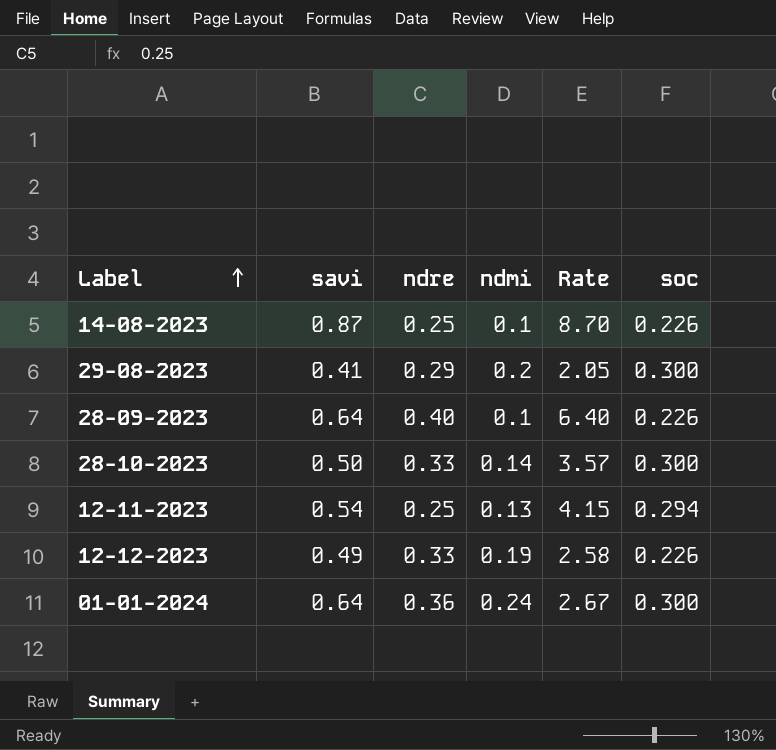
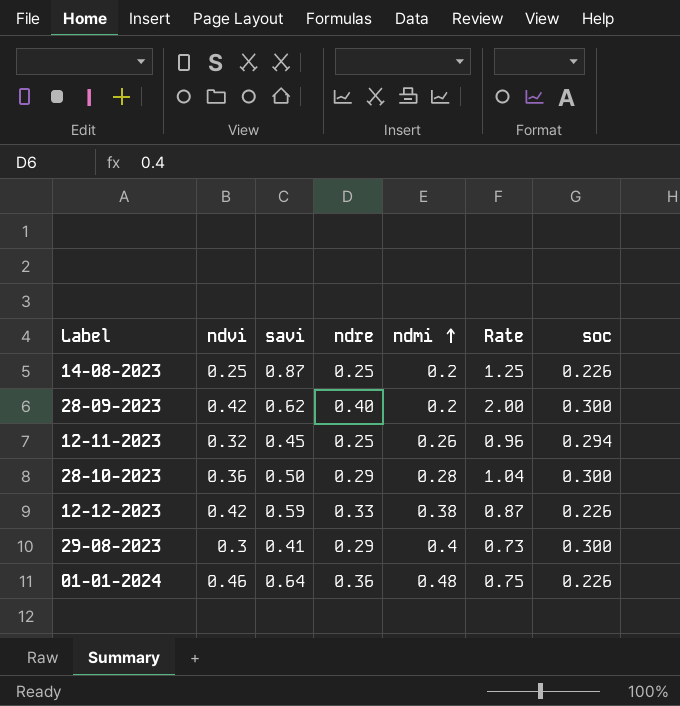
row order: Label ascending -> ndmi ascending
column ndvi | position: none -> 2
column Rate | formula: [savi] / [ndmi] -> [ndre] / [ndmi]
14-08-2023 | ndmi: 0.1 -> 0.2
28-09-2023 | savi: 0.64 -> 0.62
28-09-2023 | ndmi: 0.1 -> 0.2
28-09-2023 | soc: 0.226 -> 0.300
12-11-2023 | savi: 0.54 -> 0.45
12-11-2023 | ndmi: 0.13 -> 0.26
28-10-2023 | ndre: 0.33 -> 0.29
28-10-2023 | ndmi: 0.14 -> 0.28
12-12-2023 | savi: 0.49 -> 0.59
12-12-2023 | ndmi: 0.19 -> 0.38
29-08-2023 | ndmi: 0.2 -> 0.4
01-01-2024 | ndmi: 0.24 -> 0.48
01-01-2024 | soc: 0.300 -> 0.226

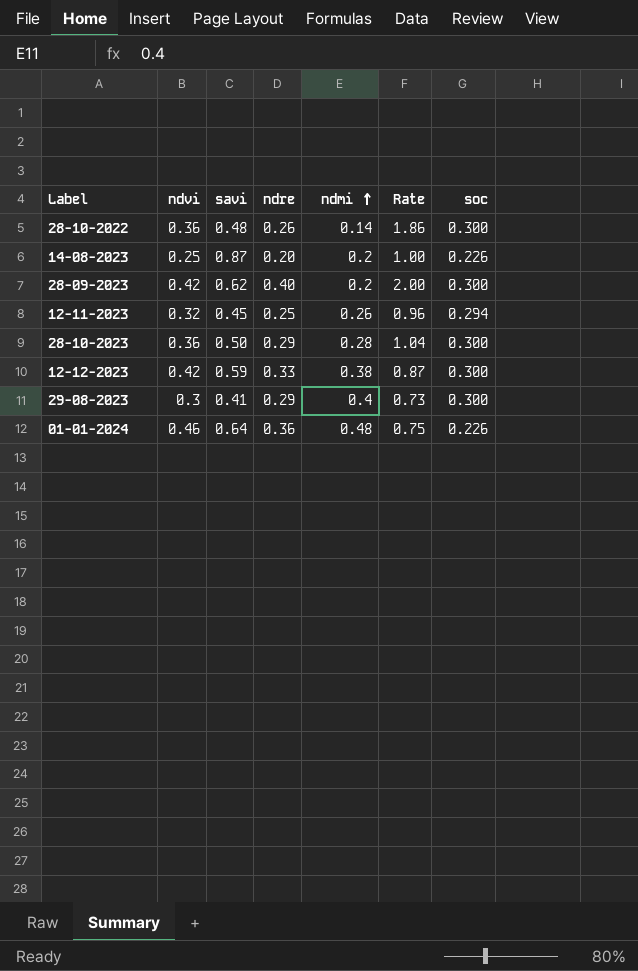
row 28-10-2022: none -> 0.36 | 0.48 | 0.26 | 0.14 | 1.86 | 0.300
14-08-2023 | ndre: 0.25 -> 0.20
14-08-2023 | Rate: 1.25 -> 1.00
12-12-2023 | soc: 0.226 -> 0.300

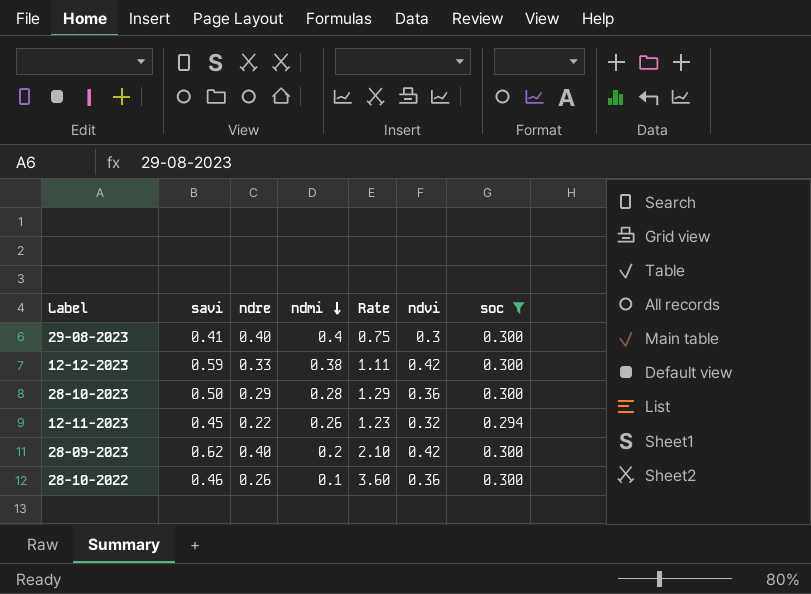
filter: none -> soc != 0.226
row order: ndmi ascending -> ndmi descending
column Rate | formula: [ndre] / [ndmi] -> [ndvi] / [ndmi]
column ndvi | position: 2 -> 6
29-08-2023 | ndre: 0.29 -> 0.40
12-11-2023 | ndre: 0.25 -> 0.22
28-10-2022 | savi: 0.48 -> 0.46
28-10-2022 | ndmi: 0.14 -> 0.1

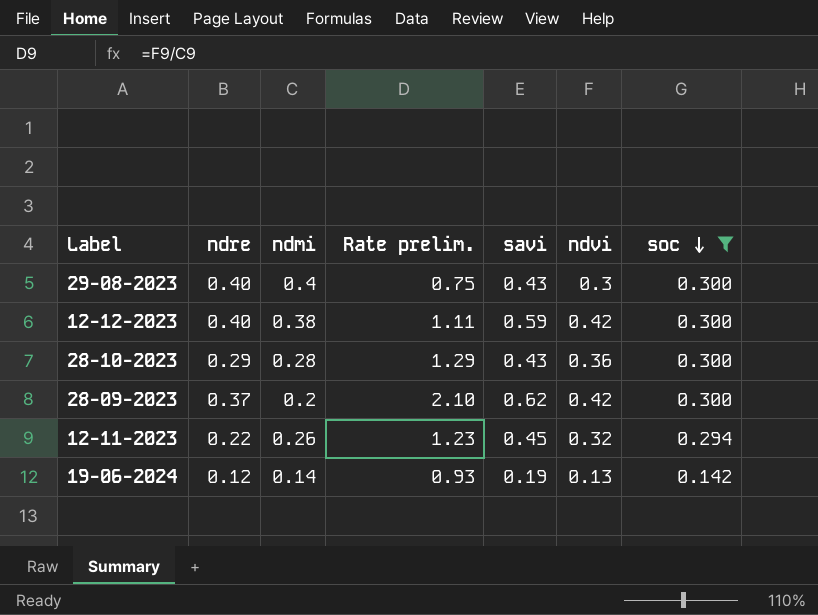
row order: ndmi descending -> soc descending
column name: Rate -> Rate prelim.
column savi | position: 2 -> 5
row 28-10-2022: 0.46 | 0.26 | 0.1 | 3.60 | 0.36 | 0.300 -> none
29-08-2023 | savi: 0.41 -> 0.43
12-12-2023 | ndre: 0.33 -> 0.40
28-10-2023 | savi: 0.50 -> 0.43
28-09-2023 | ndre: 0.40 -> 0.37
row 19-06-2024: none -> 0.12 | 0.14 | 0.93 | 0.19 | 0.13 | 0.142

